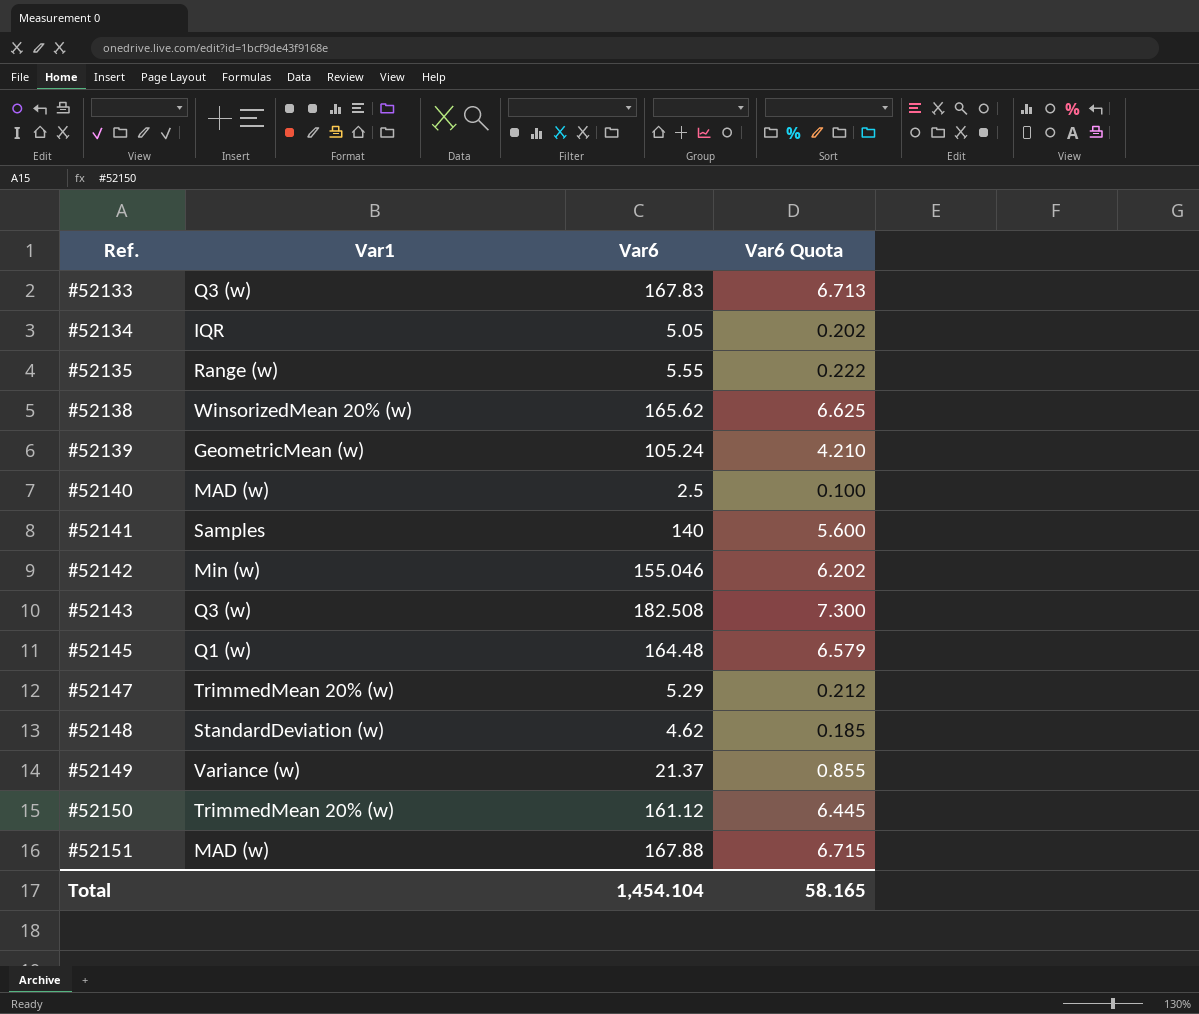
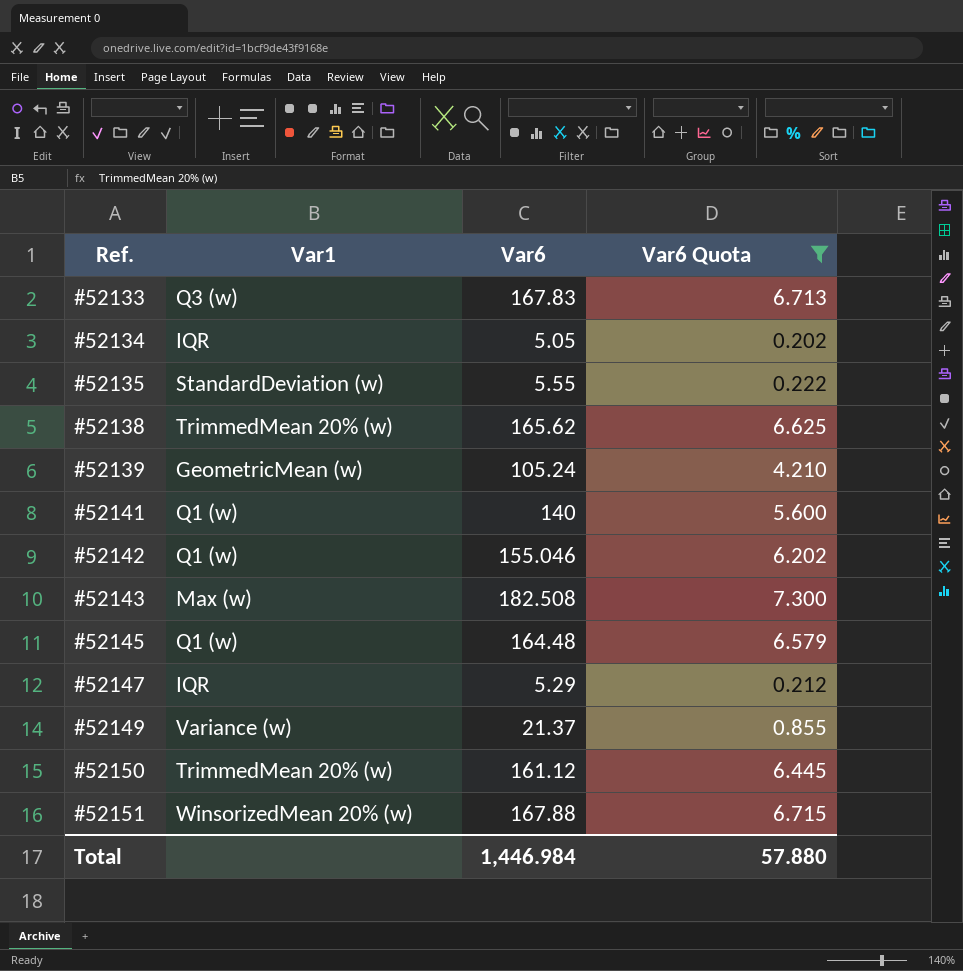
filter: none -> Var6 Quota >= 0.202
#52135 | Var1: Range (w) -> StandardDeviation (w)
#52138 | Var1: WinsorizedMean 20% (w) -> TrimmedMean 20% (w)
#52141 | Var1: Samples -> Q1 (w)
#52142 | Var1: Min (w) -> Q1 (w)
#52143 | Var1: Q3 (w) -> Max (w)
#52147 | Var1: TrimmedMean 20% (w) -> IQR
#52151 | Var1: MAD (w) -> WinsorizedMean 20% (w)
Total | Var6: 1,454.104 -> 1,446.984
Total | Var6 Quota: 58.165 -> 57.880

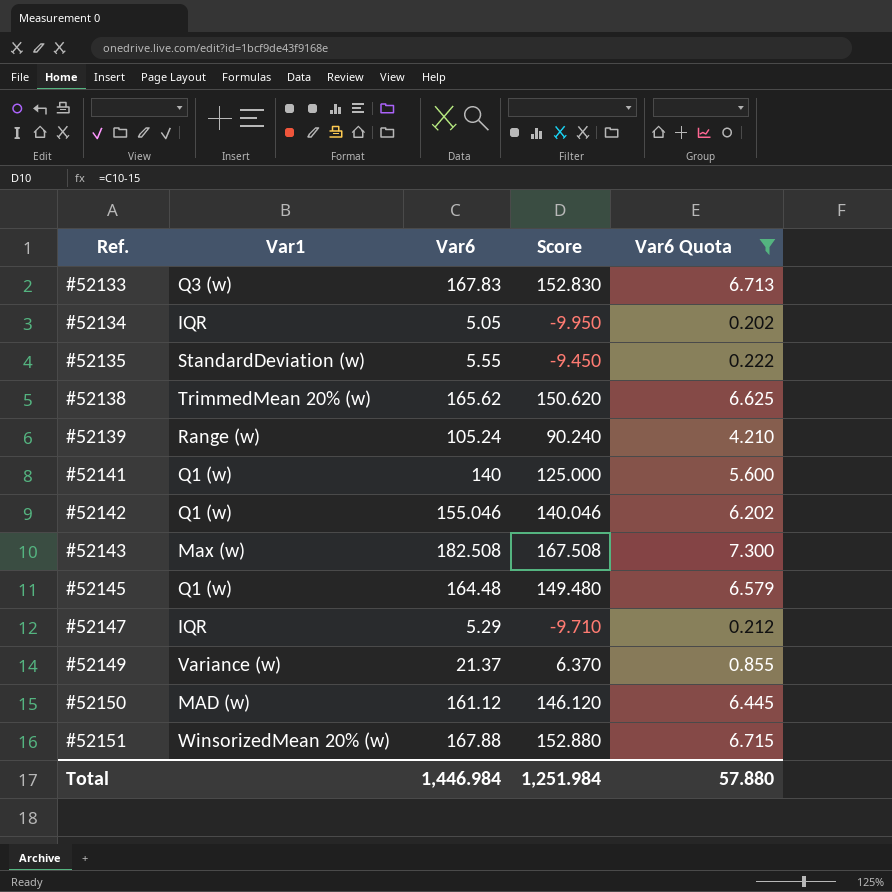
column Score | formula: none -> [Var6] - 15
#52139 | Var1: GeometricMean (w) -> Range (w)
#52150 | Var1: TrimmedMean 20% (w) -> MAD (w)

